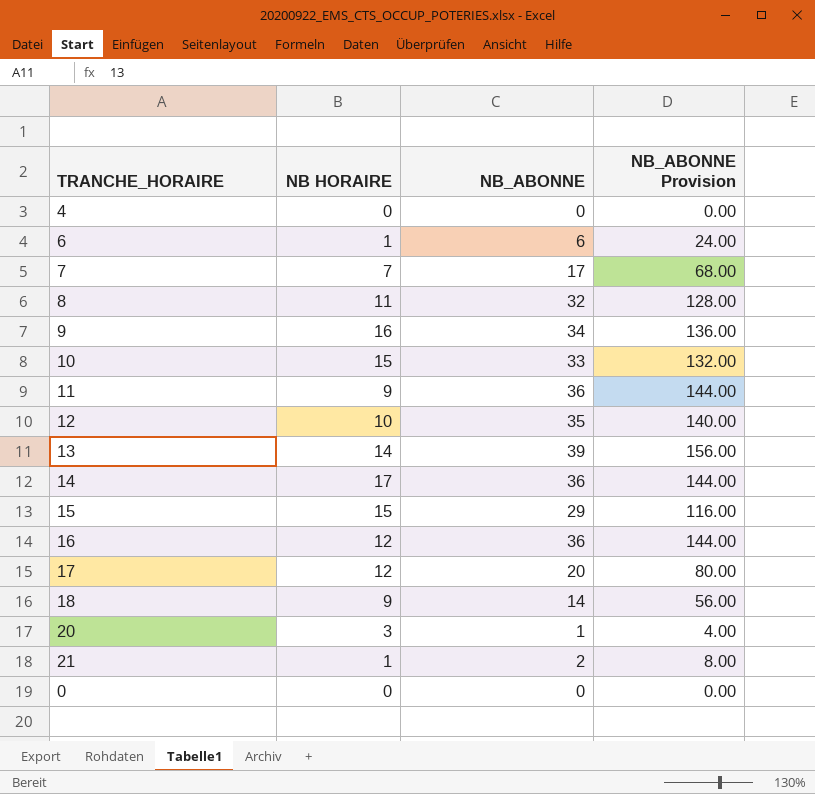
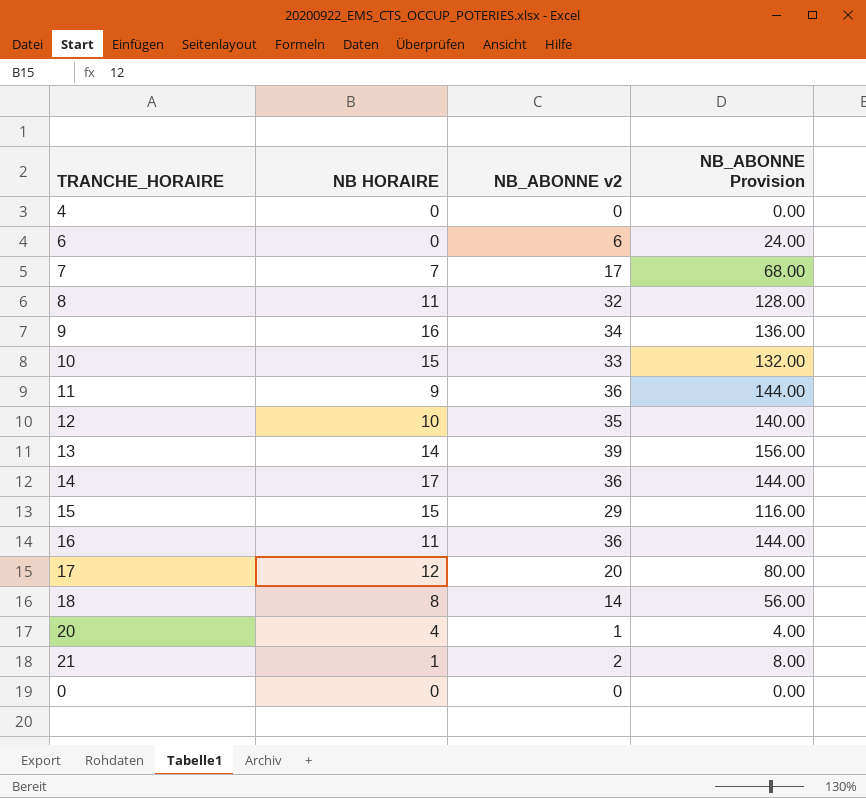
column name: NB_ABONNE -> NB_ABONNE v2
6 | NB HORAIRE: 1 -> 0
16 | NB HORAIRE: 12 -> 11
18 | NB HORAIRE: 9 -> 8
20 | NB HORAIRE: 3 -> 4

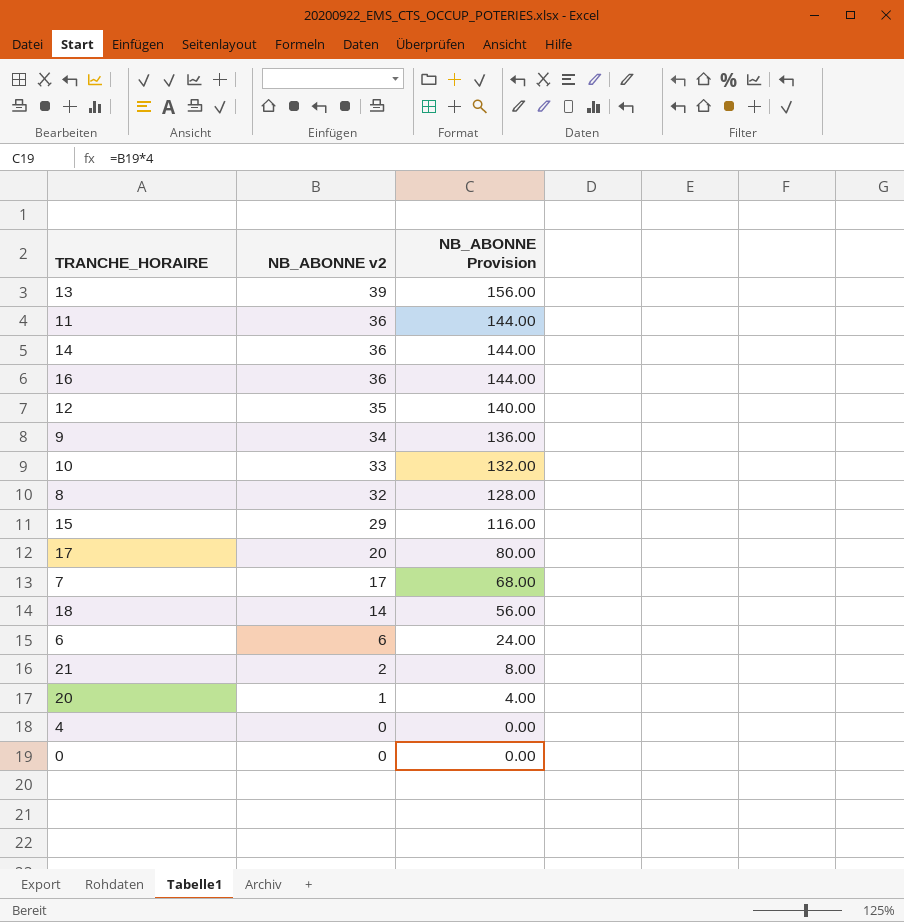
row order: none -> NB_ABONNE v2 descending
column NB HORAIRE | position: 2 -> none

